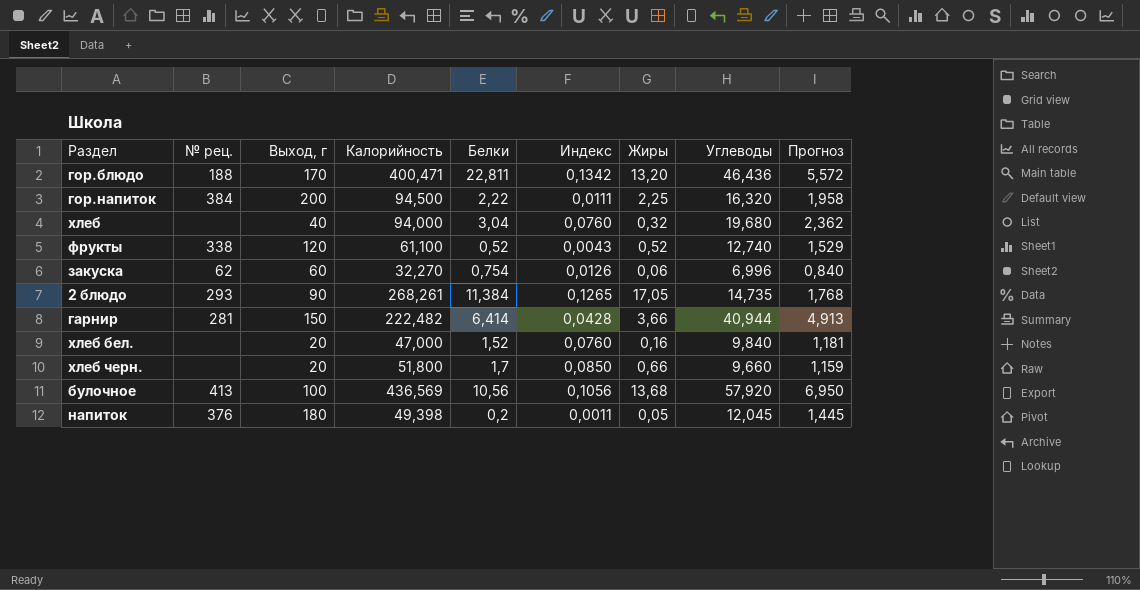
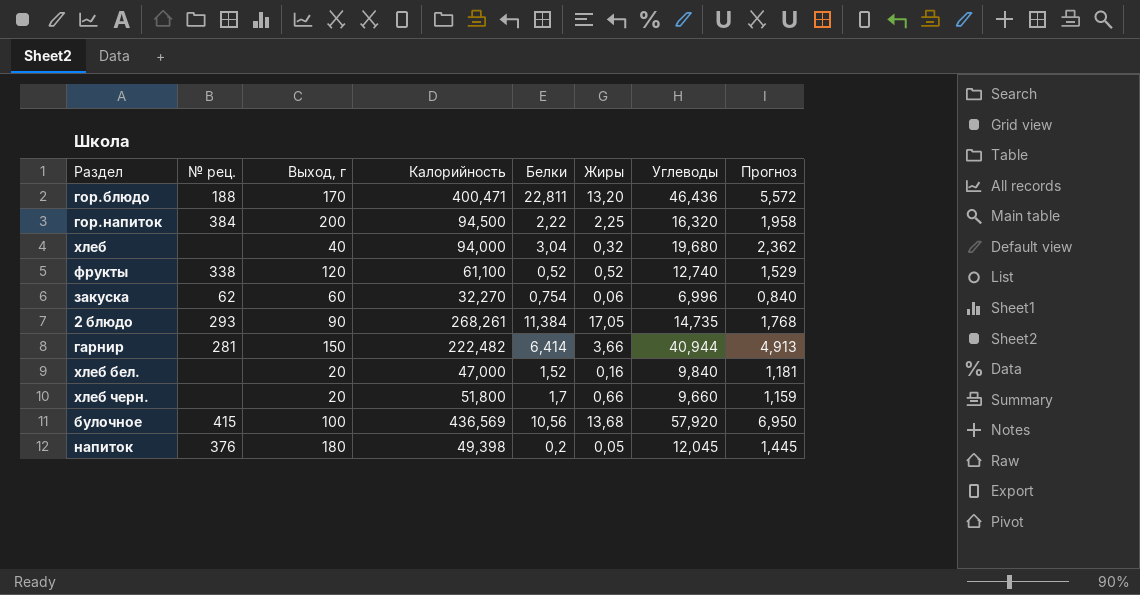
column Индекс | formula: [Белки] / [Выход, г] -> none
булочное | № рец.: 413 -> 415

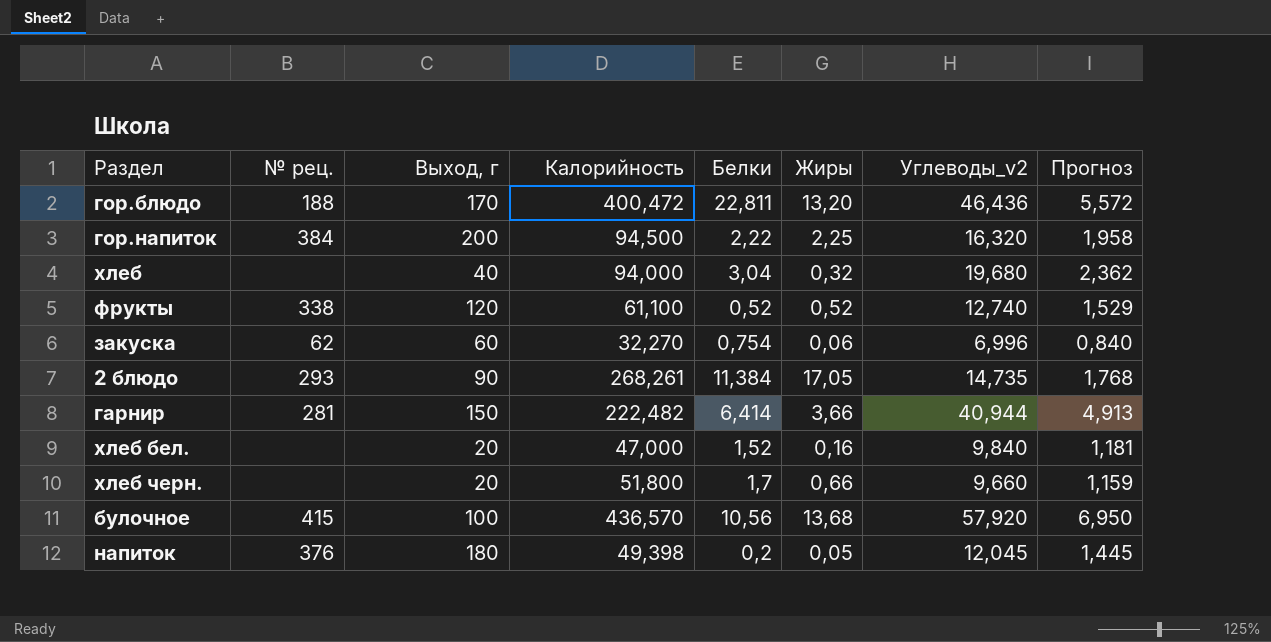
column name: Углеводы -> Углеводы_v2
гор.блюдо | Калорийность: 400,471 -> 400,472
булочное | Калорийность: 436,569 -> 436,570

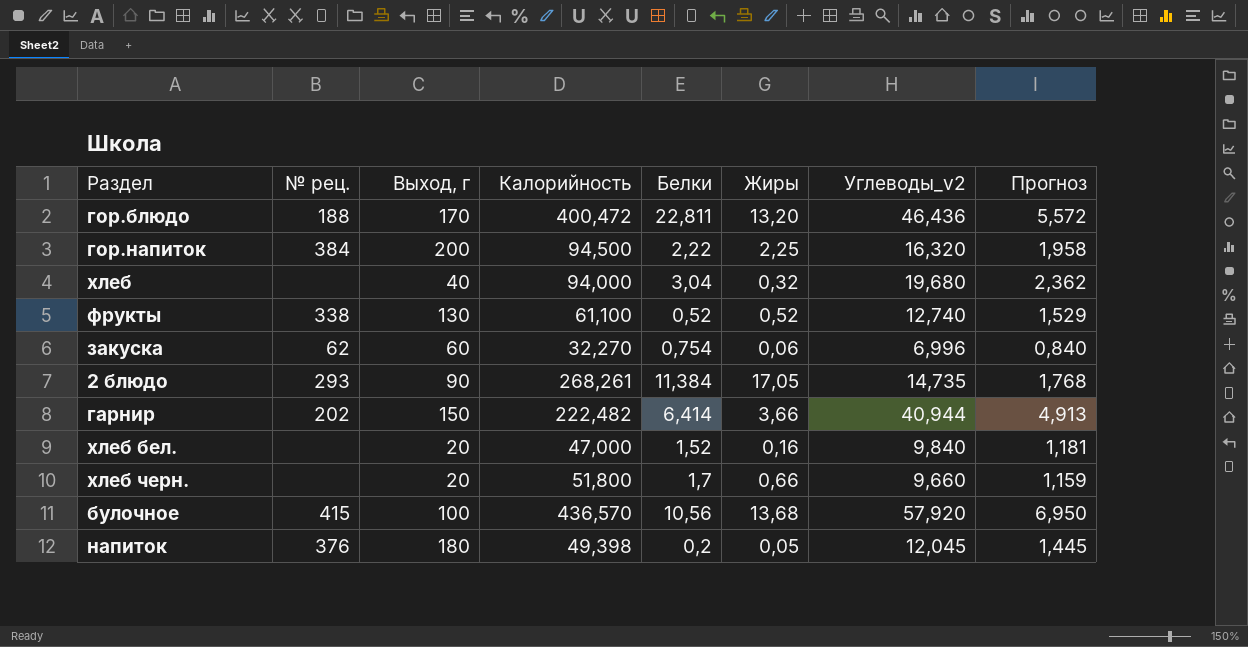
фрукты | Выход, г: 120 -> 130
гарнир | № рец.: 281 -> 202

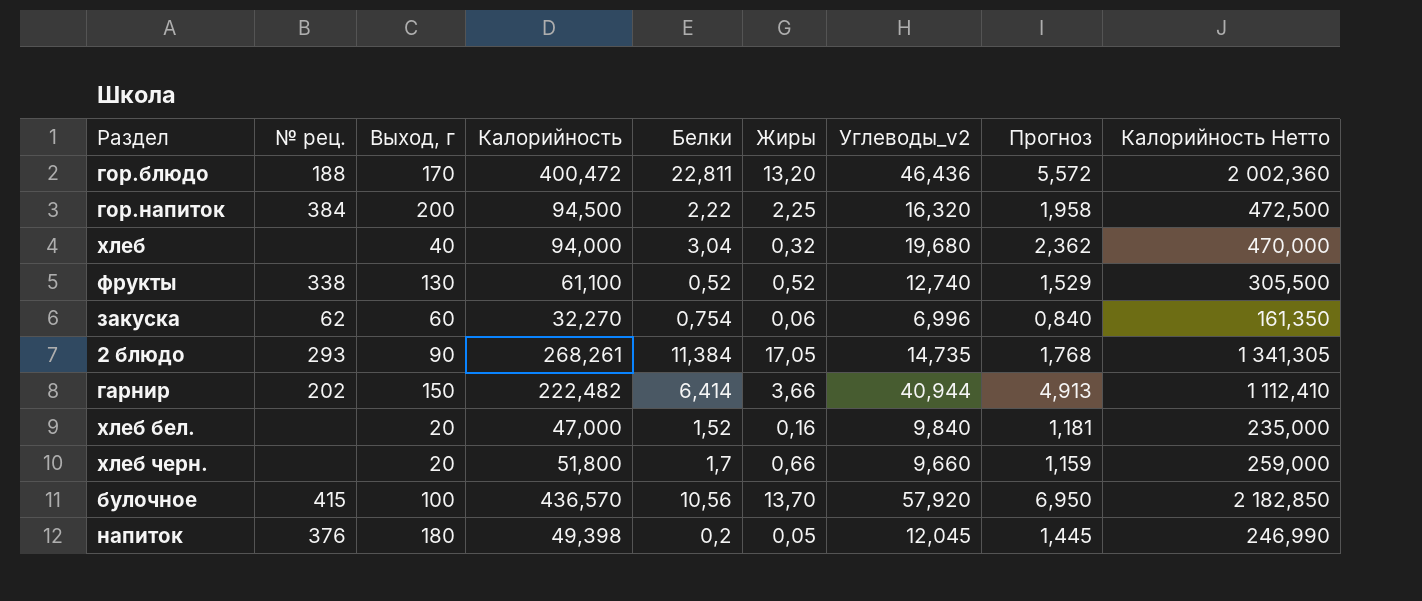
column Калорийность Нетто | formula: none -> [Калорийность] * 5
булочное | Жиры: 13,68 -> 13,70

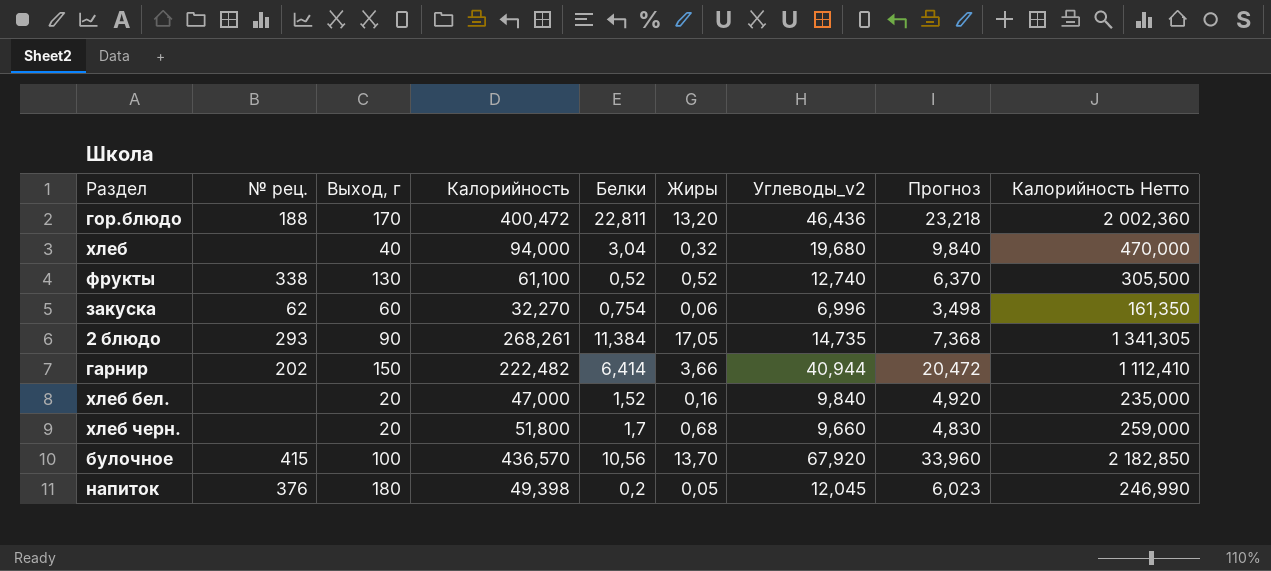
column Прогноз | formula: [Углеводы_v2] * 0,12 -> [Углеводы_v2] * 0,5
row гор.напиток: 384 | 200 | 94,500 | 2,22 | 2,25 | 16,320 | 1,958 | 472,500 -> none
хлеб черн. | Жиры: 0,66 -> 0,68
булочное | Углеводы_v2: 57,920 -> 67,920

